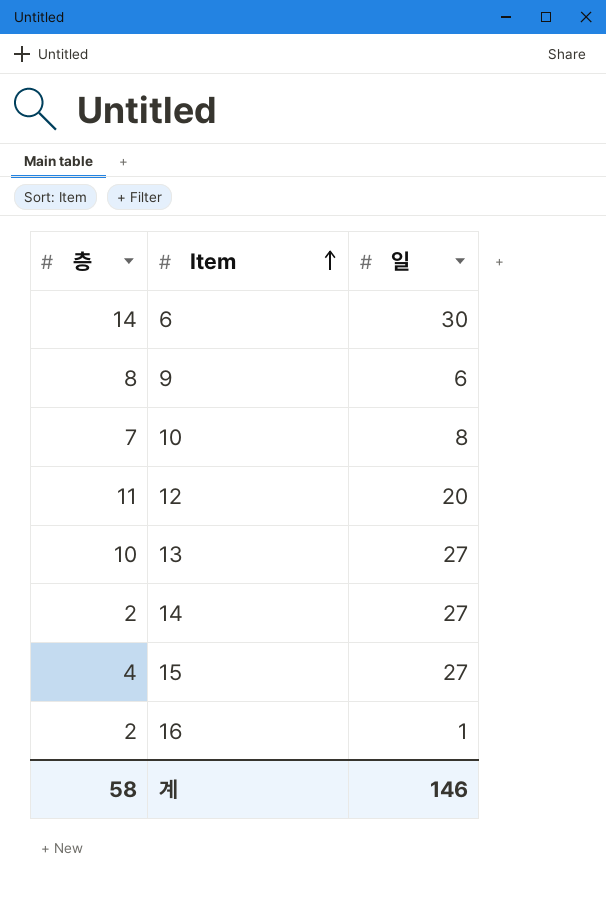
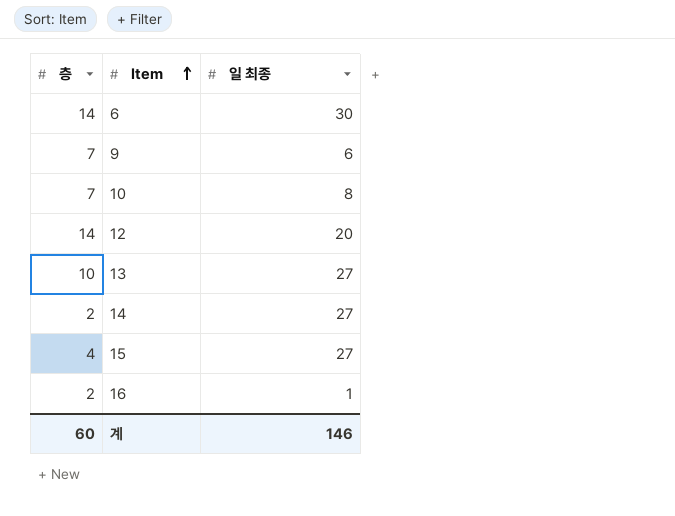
column name: 일 -> 일 최종
9 | 층: 8 -> 7
12 | 층: 11 -> 14
계 | 층: 58 -> 60

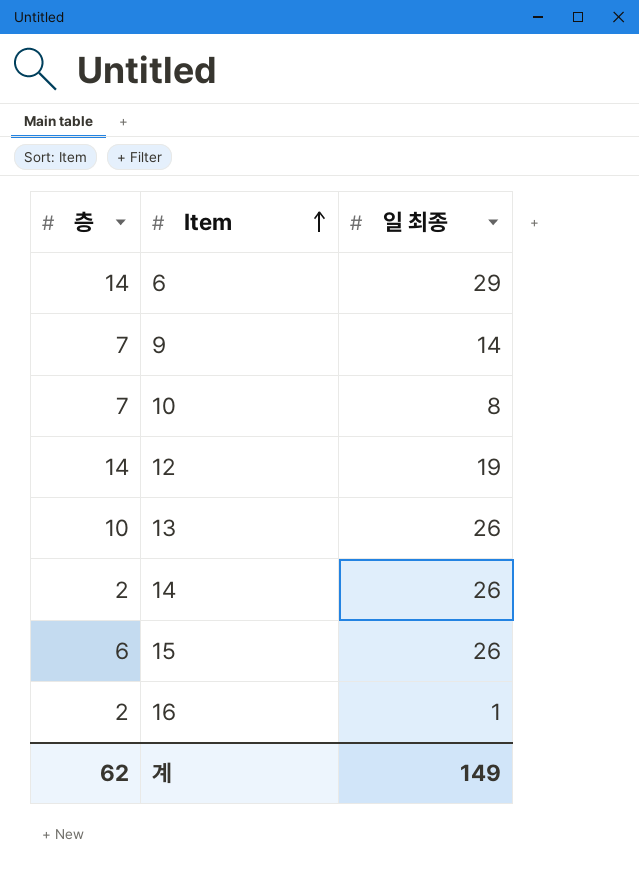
6 | 일 최종: 30 -> 29
9 | 일 최종: 6 -> 14
12 | 일 최종: 20 -> 19
13 | 일 최종: 27 -> 26
14 | 일 최종: 27 -> 26
15 | 층: 4 -> 6
15 | 일 최종: 27 -> 26
계 | 층: 60 -> 62
계 | 일 최종: 146 -> 149

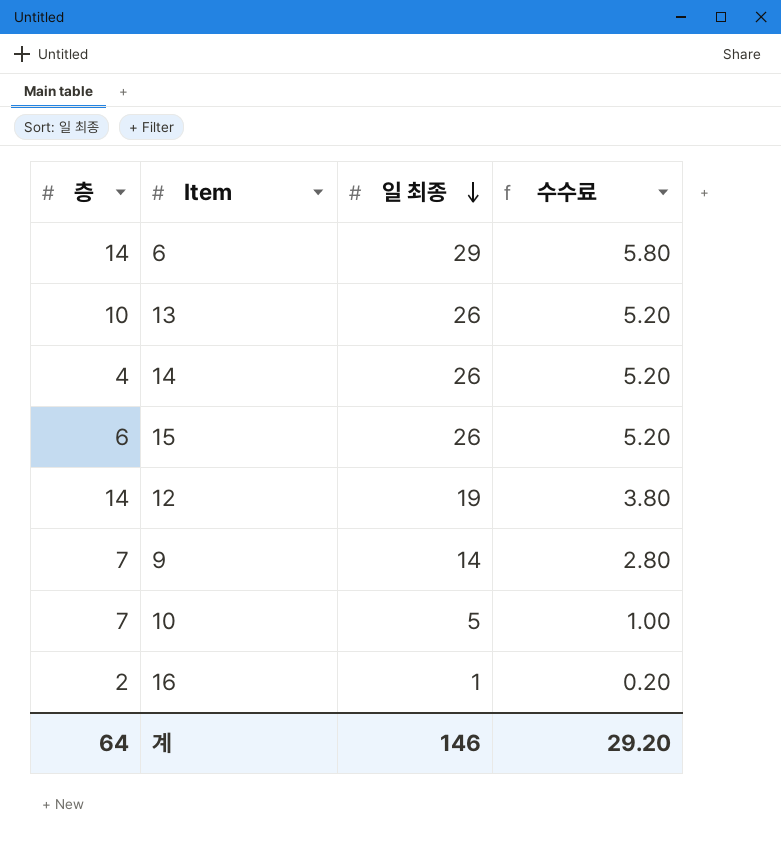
row order: Item ascending -> 일 최종 descending
column 수수료 | formula: none -> [일 최종] * 0.2
14 | 층: 2 -> 4
10 | 일 최종: 8 -> 5
계 | 층: 62 -> 64
계 | 일 최종: 149 -> 146

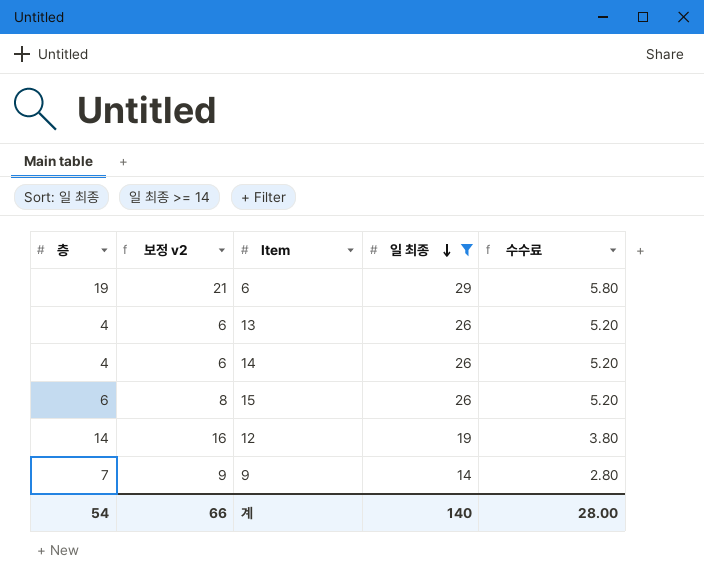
filter: none -> 일 최종 >= 14
column 보정 v2 | formula: none -> [층] + 2
6 | 층: 14 -> 19
13 | 층: 10 -> 4
계 | 층: 64 -> 54
계 | 일 최종: 146 -> 140
계 | 수수료: 29.20 -> 28.00

